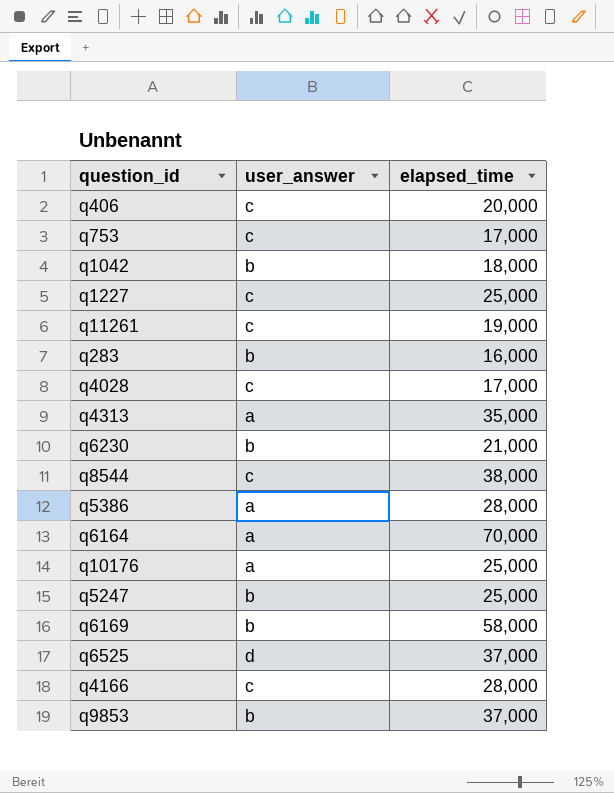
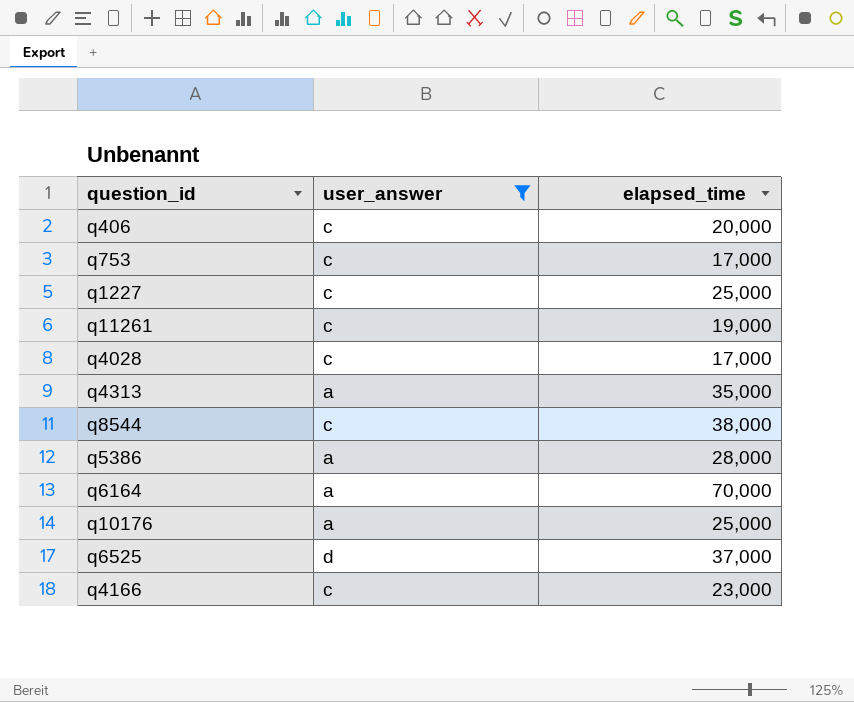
filter: none -> user_answer != b
q4166 | elapsed_time: 28,000 -> 23,000

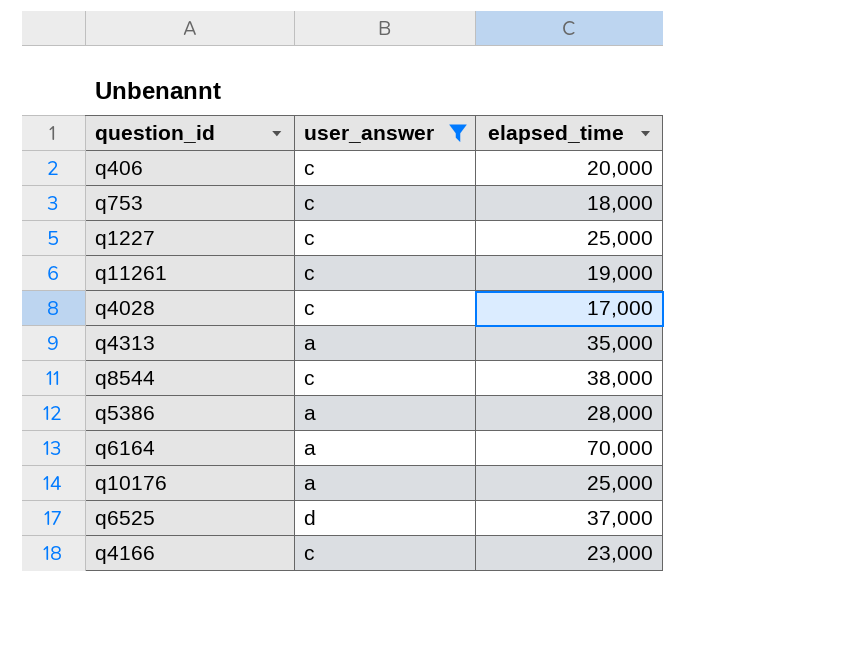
q753 | elapsed_time: 17,000 -> 18,000

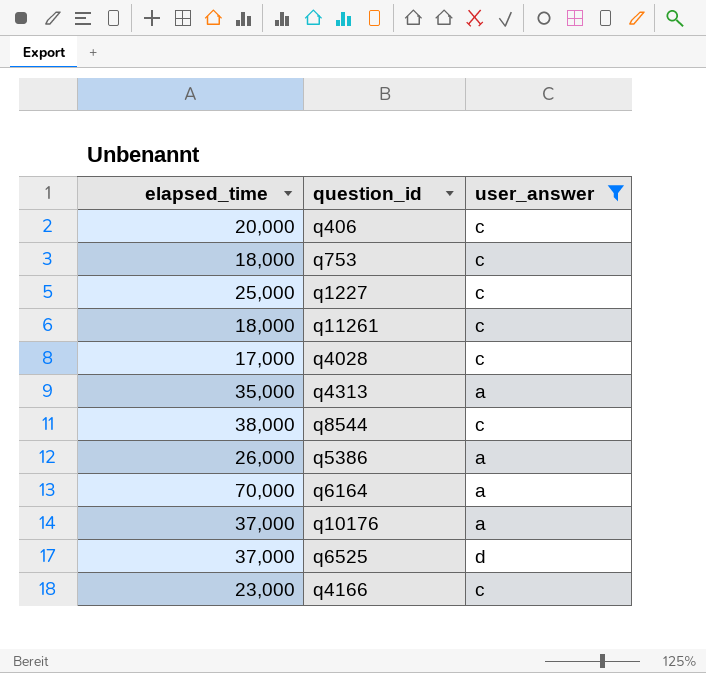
column elapsed_time | position: 3 -> 1
q11261 | elapsed_time: 19,000 -> 18,000
q5386 | elapsed_time: 28,000 -> 26,000
q10176 | elapsed_time: 25,000 -> 37,000

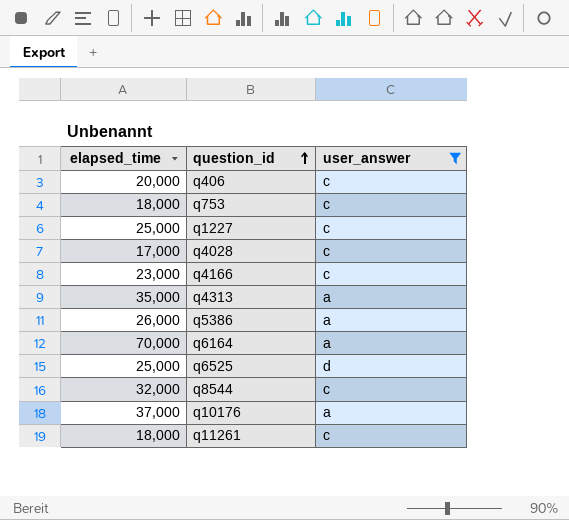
row order: none -> question_id ascending
q6525 | elapsed_time: 37,000 -> 25,000
q8544 | elapsed_time: 38,000 -> 32,000

